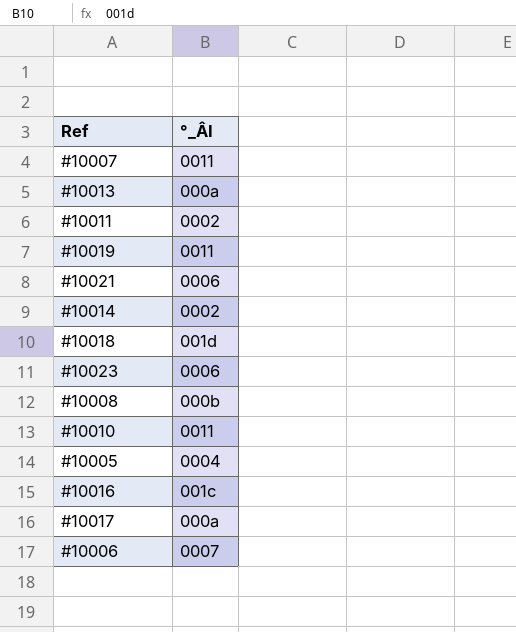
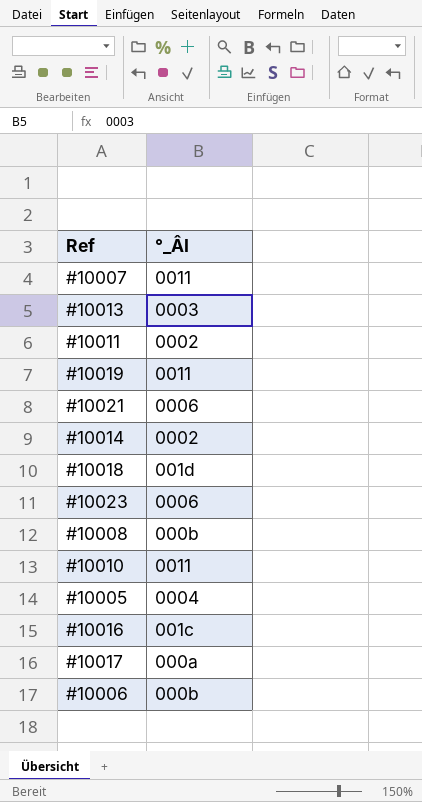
#10013 | °_ÂI: 000a -> 0003
#10006 | °_ÂI: 0007 -> 000b

